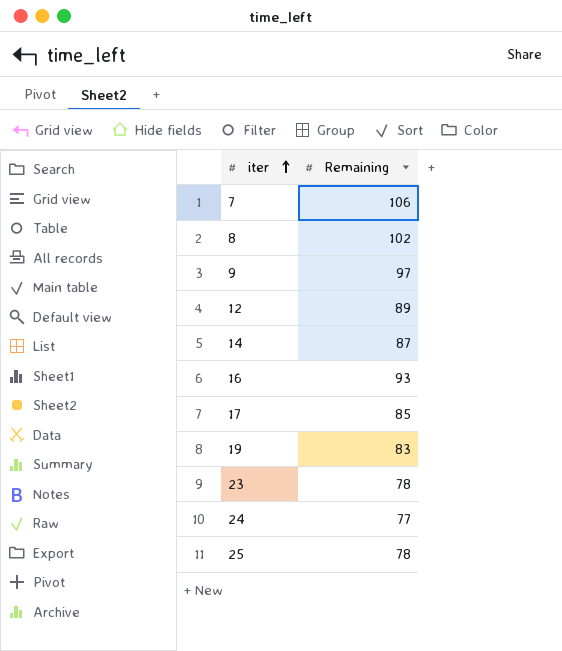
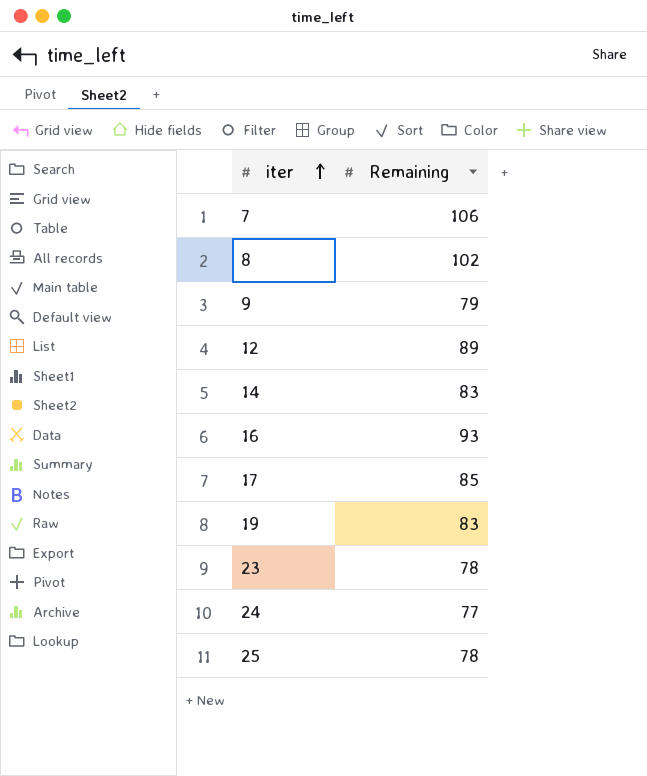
9 | Remaining: 97 -> 79
14 | Remaining: 87 -> 83

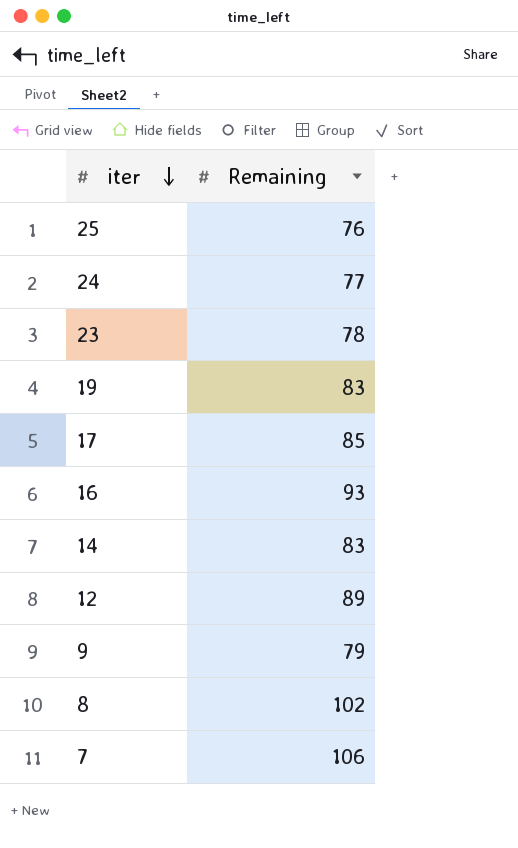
row order: iter ascending -> iter descending
25 | Remaining: 78 -> 76

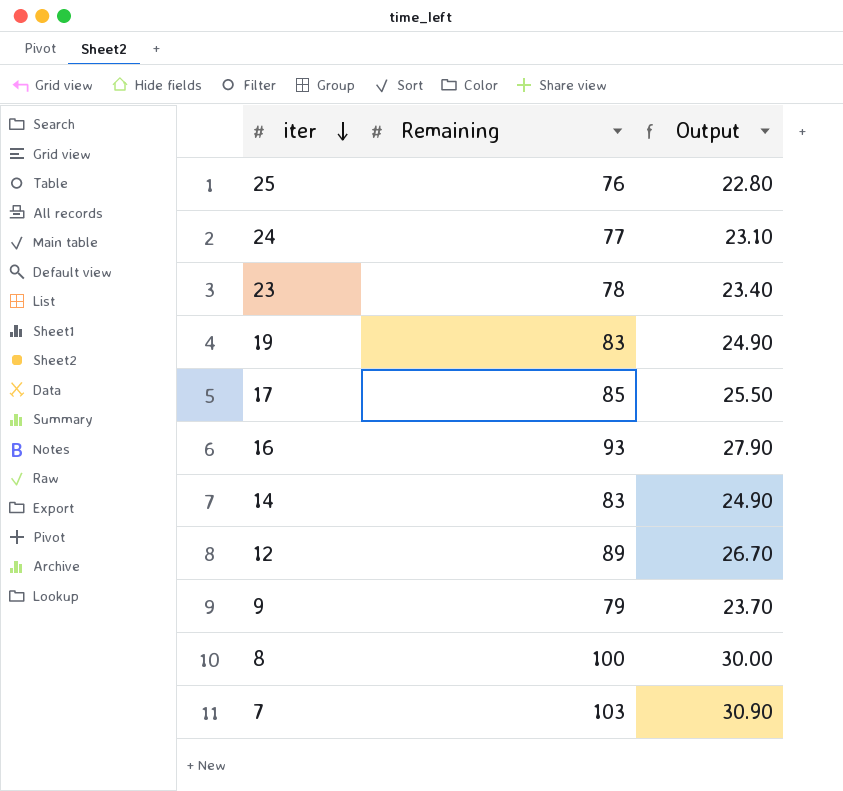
column Output | formula: none -> [Remaining] * 0.3
8 | Remaining: 102 -> 100
7 | Remaining: 106 -> 103

